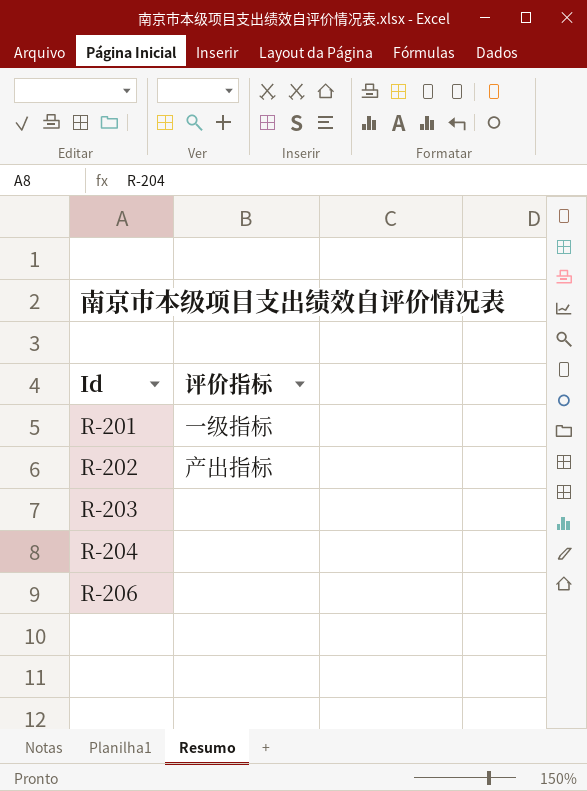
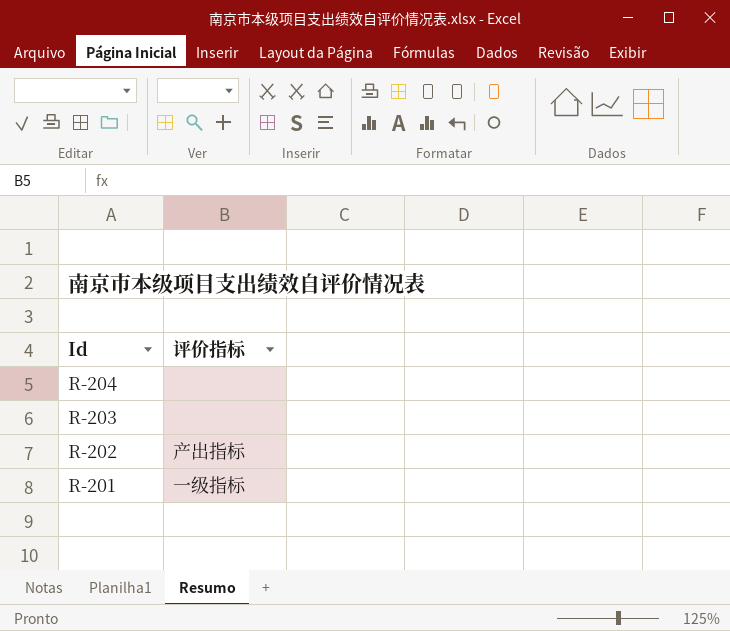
row order: Id ascending -> Id descending
row R-206: none -> none

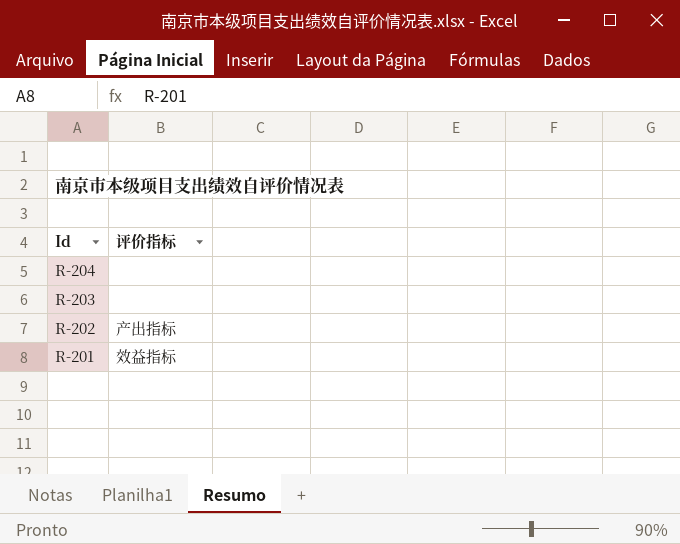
R-201 | 评价指标: 一级指标 -> 效益指标

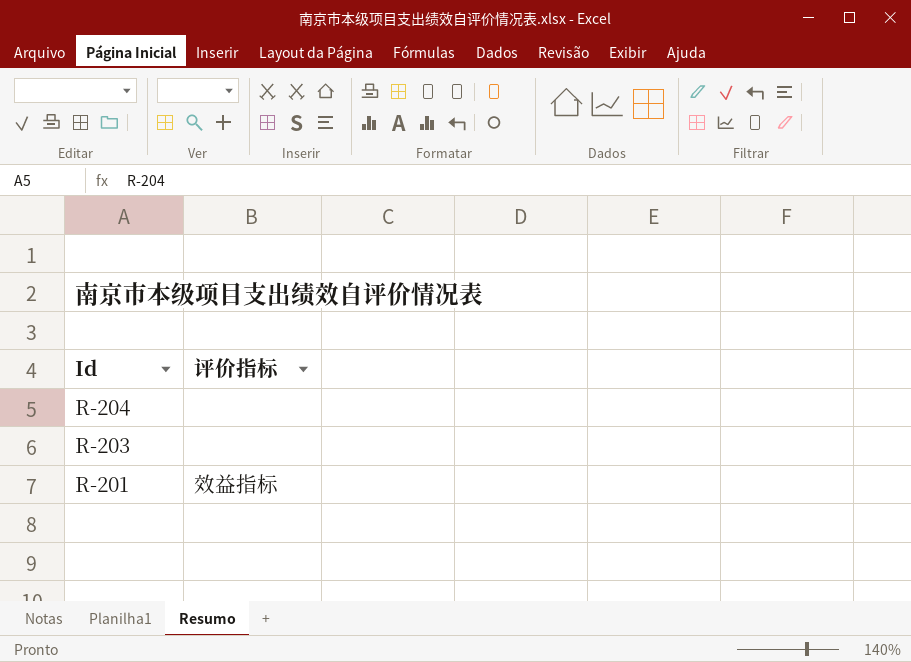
row R-202: 产出指标 -> none

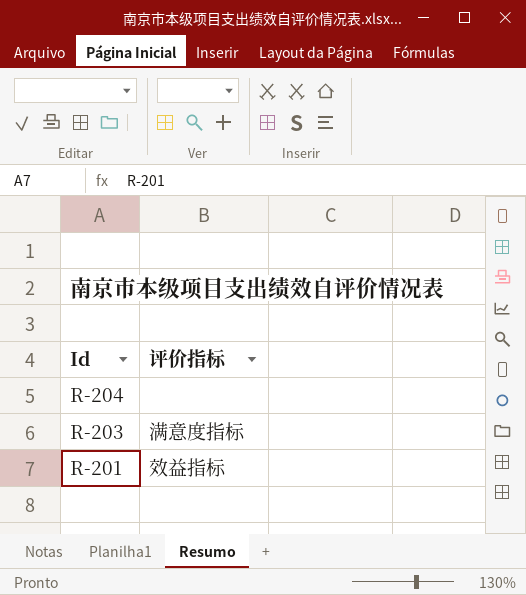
R-203 | 评价指标: none -> 满意度指标

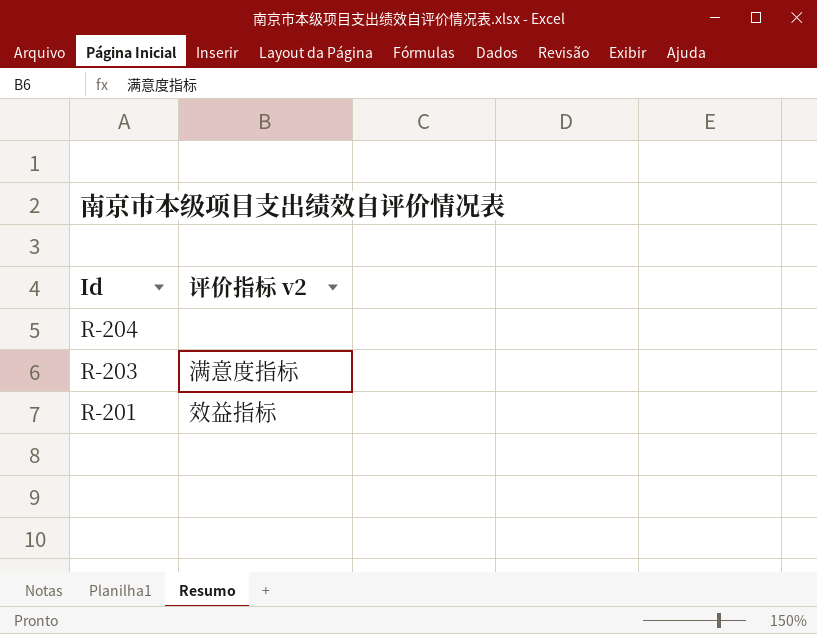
column name: 评价指标 -> 评价指标 v2

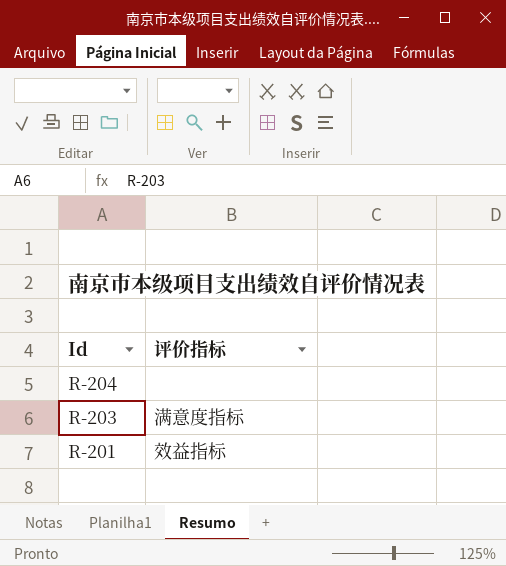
column name: 评价指标 v2 -> 评价指标

